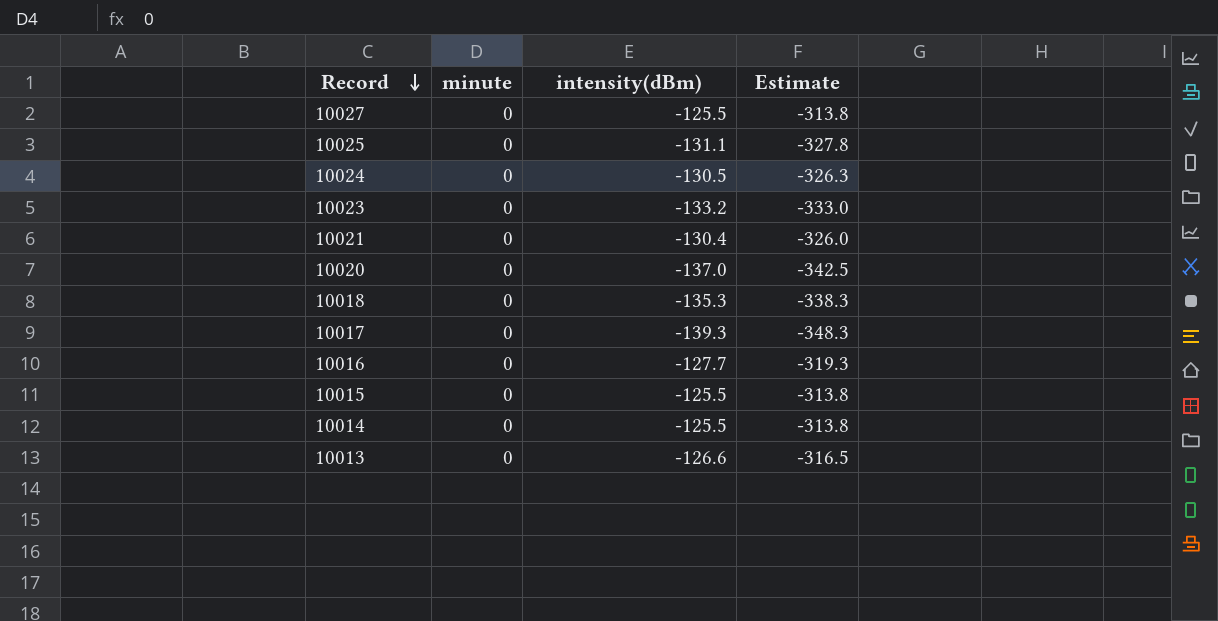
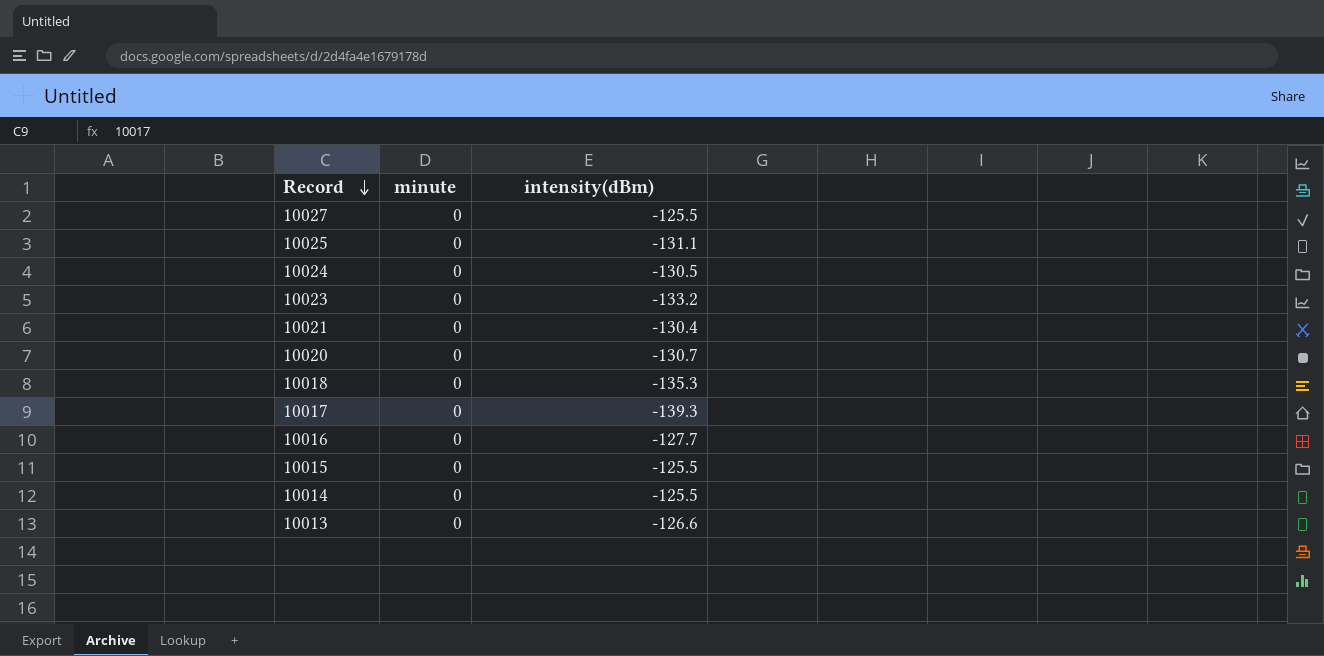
column Estimate | formula: [intensity(dBm)] * 2.5 -> none
10020 | intensity(dBm): -137.0 -> -130.7

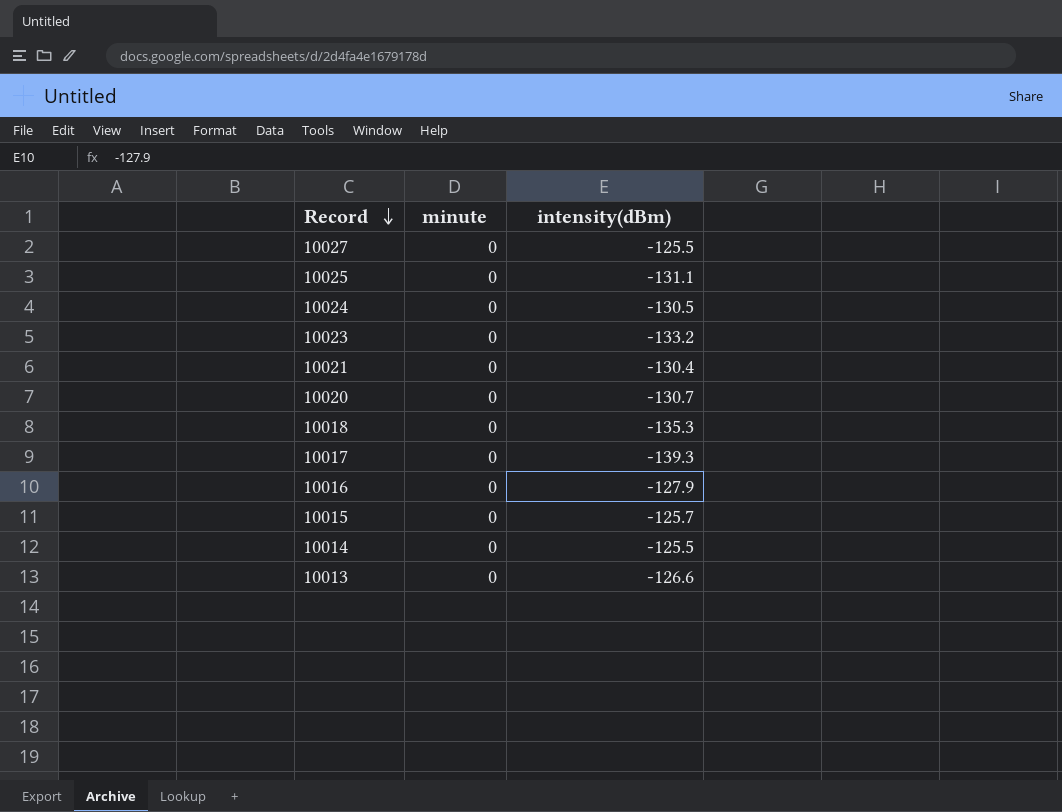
10016 | intensity(dBm): -127.7 -> -127.9
10015 | intensity(dBm): -125.5 -> -125.7

